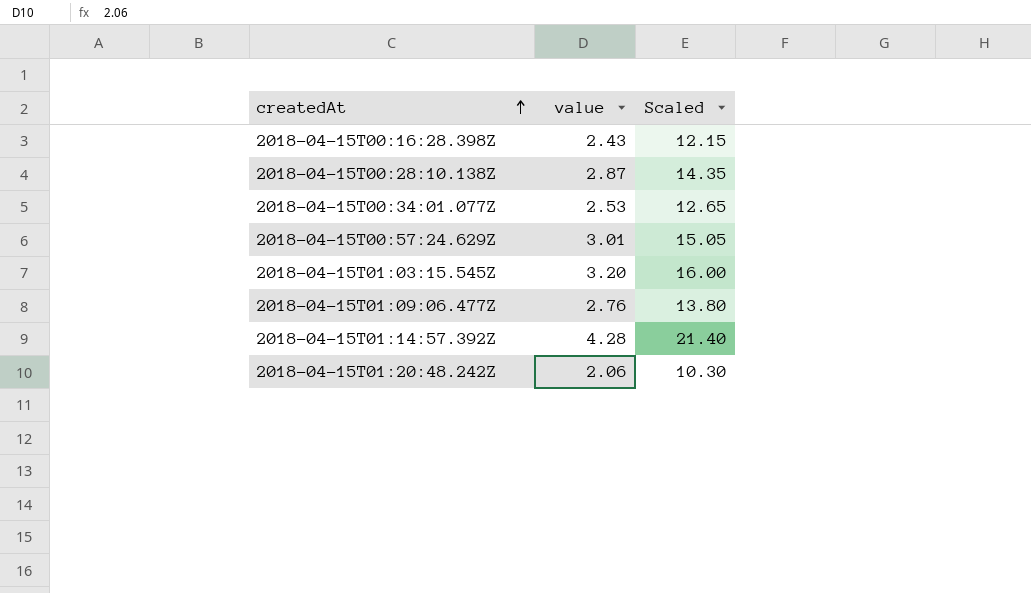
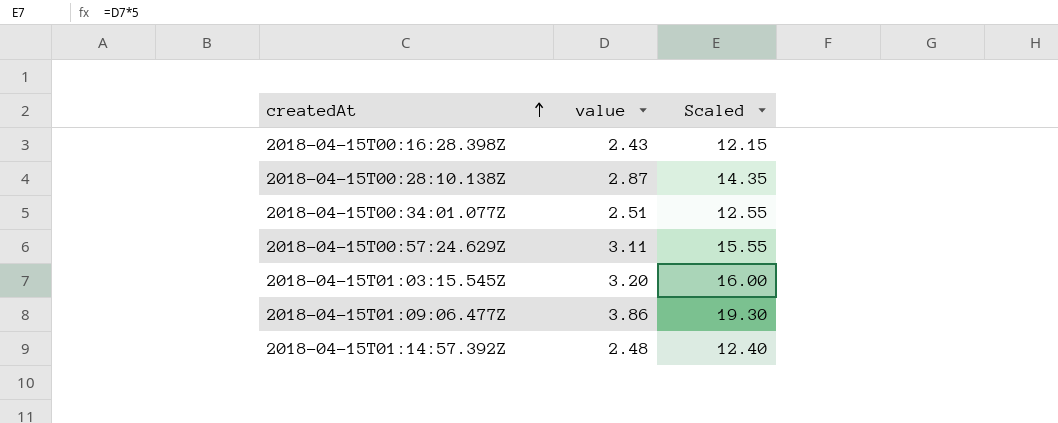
row 2018-04-15T01:20:48.242Z: 2.06 | 10.30 -> none
2018-04-15T00:34:01.077Z | value: 2.53 -> 2.51
2018-04-15T00:34:01.077Z | Scaled: 12.65 -> 12.55
2018-04-15T00:57:24.629Z | value: 3.01 -> 3.11
2018-04-15T00:57:24.629Z | Scaled: 15.05 -> 15.55
2018-04-15T01:09:06.477Z | value: 2.76 -> 3.86
2018-04-15T01:09:06.477Z | Scaled: 13.80 -> 19.30
2018-04-15T01:14:57.392Z | value: 4.28 -> 2.48
2018-04-15T01:14:57.392Z | Scaled: 21.40 -> 12.40

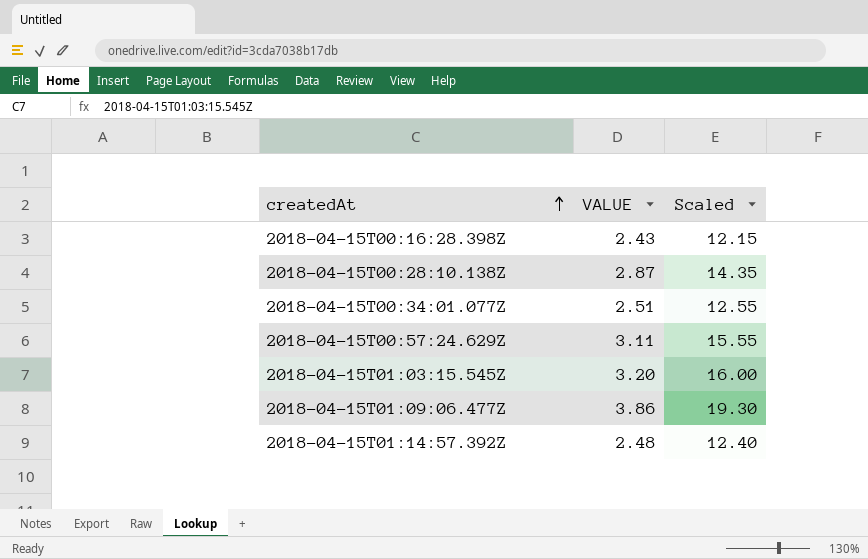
column name: value -> VALUE

